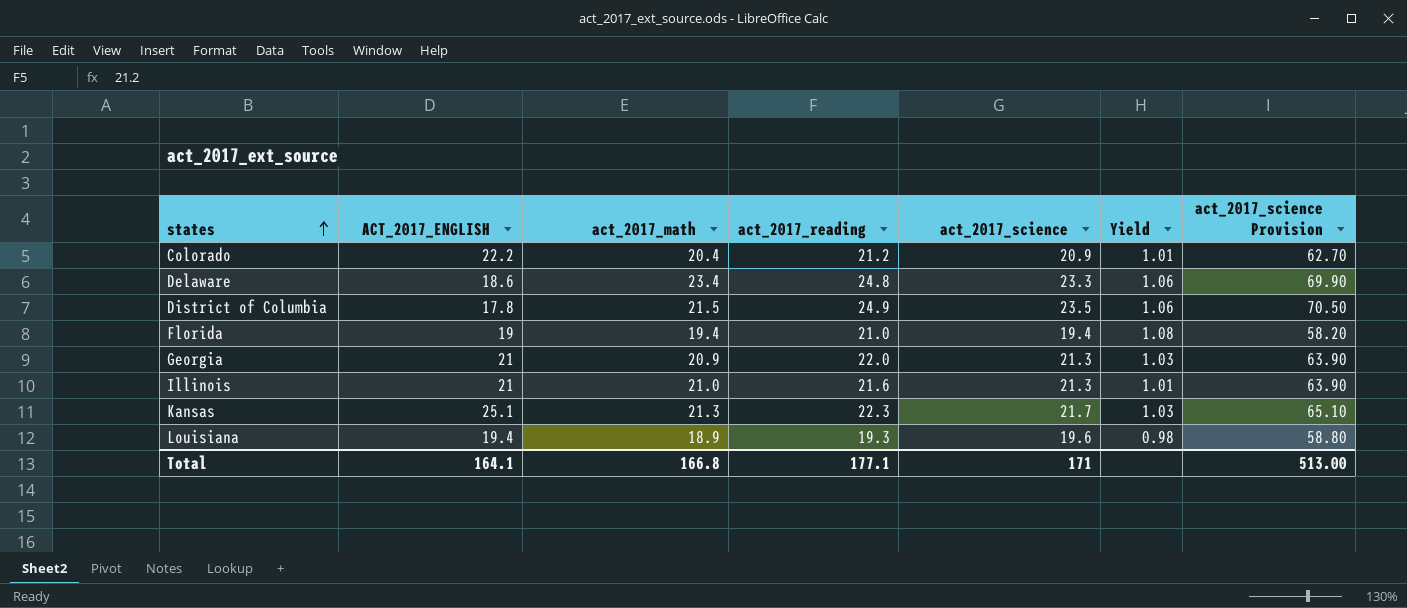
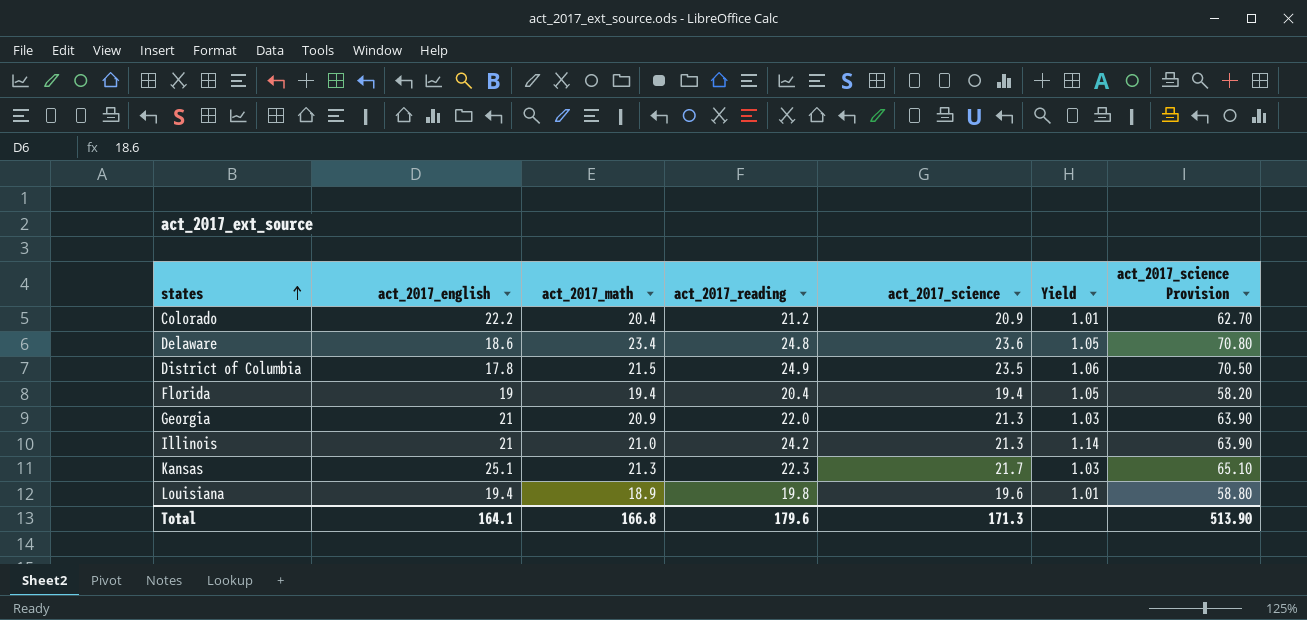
column name: ACT_2017_ENGLISH -> act_2017_english
Delaware | act_2017_science: 23.3 -> 23.6
Delaware | Yield: 1.06 -> 1.05
Delaware | act_2017_science Provision: 69.90 -> 70.80
Florida | act_2017_reading: 21.0 -> 20.4
Florida | Yield: 1.08 -> 1.05
Illinois | act_2017_reading: 21.6 -> 24.2
Illinois | Yield: 1.01 -> 1.14
Louisiana | act_2017_reading: 19.3 -> 19.8
Louisiana | Yield: 0.98 -> 1.01
Total | act_2017_reading: 177.1 -> 179.6
Total | act_2017_science: 171 -> 171.3
Total | act_2017_science Provision: 513.00 -> 513.90

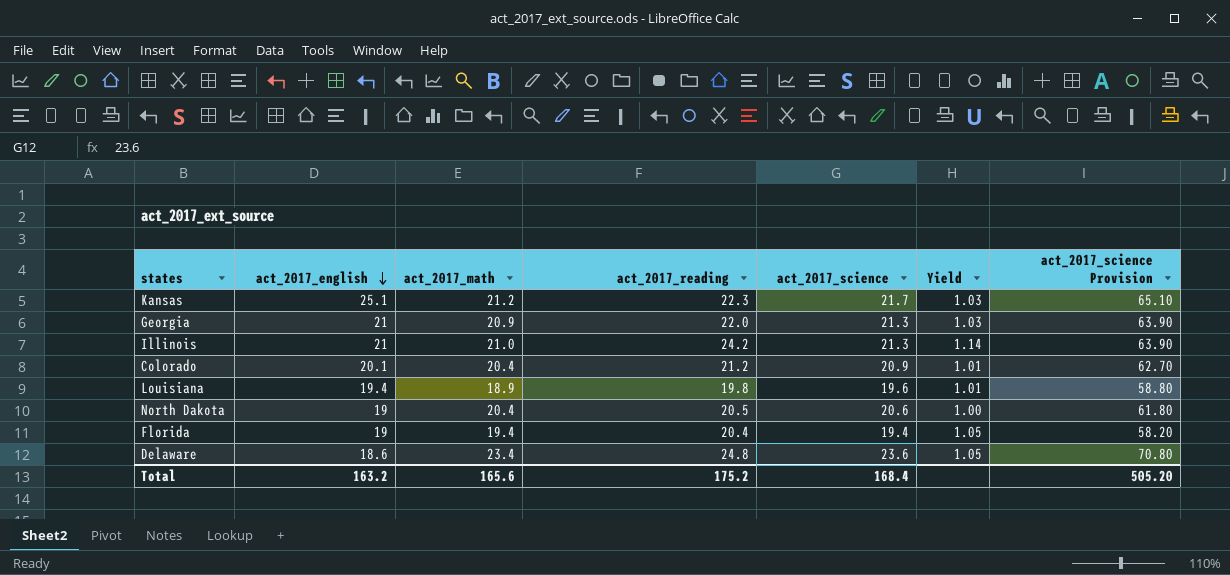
row order: states ascending -> act_2017_english descending
row District of Columbia: 17.8 | 21.5 | 24.9 | 23.5 | 1.06 | 70.50 -> none
Kansas | act_2017_math: 21.3 -> 21.2
Colorado | act_2017_english: 22.2 -> 20.1
row North Dakota: none -> 19 | 20.4 | 20.5 | 20.6 | 1.00 | 61.80
Total | act_2017_english: 164.1 -> 163.2
Total | act_2017_math: 166.8 -> 165.6
Total | act_2017_reading: 179.6 -> 175.2
Total | act_2017_science: 171.3 -> 168.4
Total | act_2017_science Provision: 513.90 -> 505.20

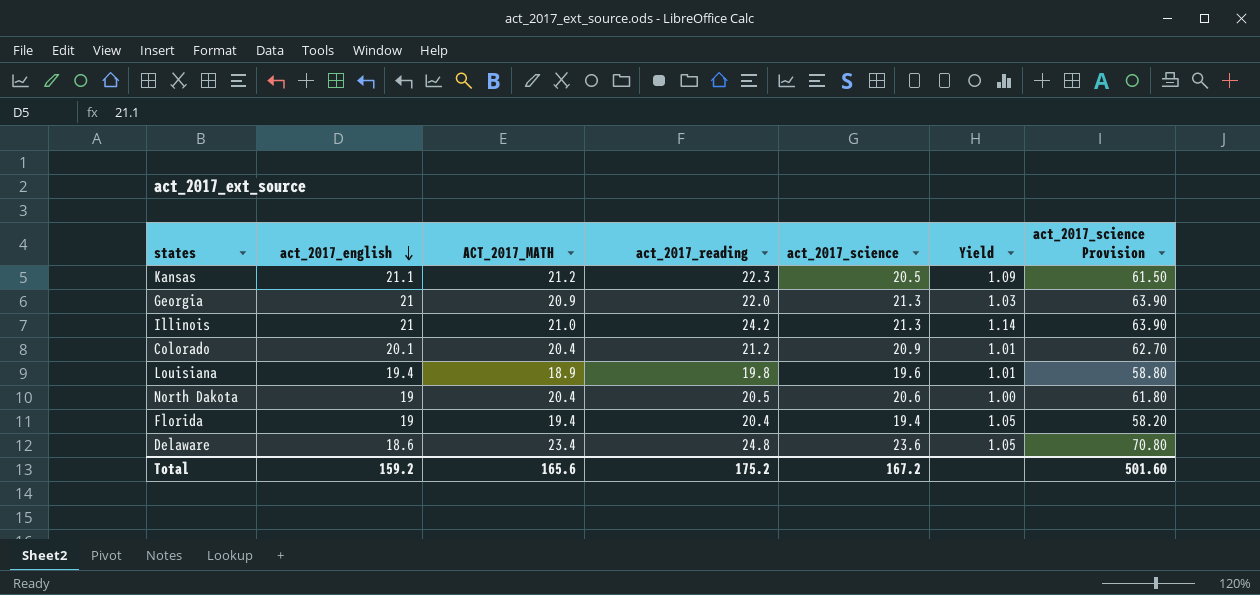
column name: act_2017_math -> ACT_2017_MATH
Kansas | act_2017_english: 25.1 -> 21.1
Kansas | act_2017_science: 21.7 -> 20.5
Kansas | Yield: 1.03 -> 1.09
Kansas | act_2017_science Provision: 65.10 -> 61.50
Total | act_2017_english: 163.2 -> 159.2
Total | act_2017_science: 168.4 -> 167.2
Total | act_2017_science Provision: 505.20 -> 501.60

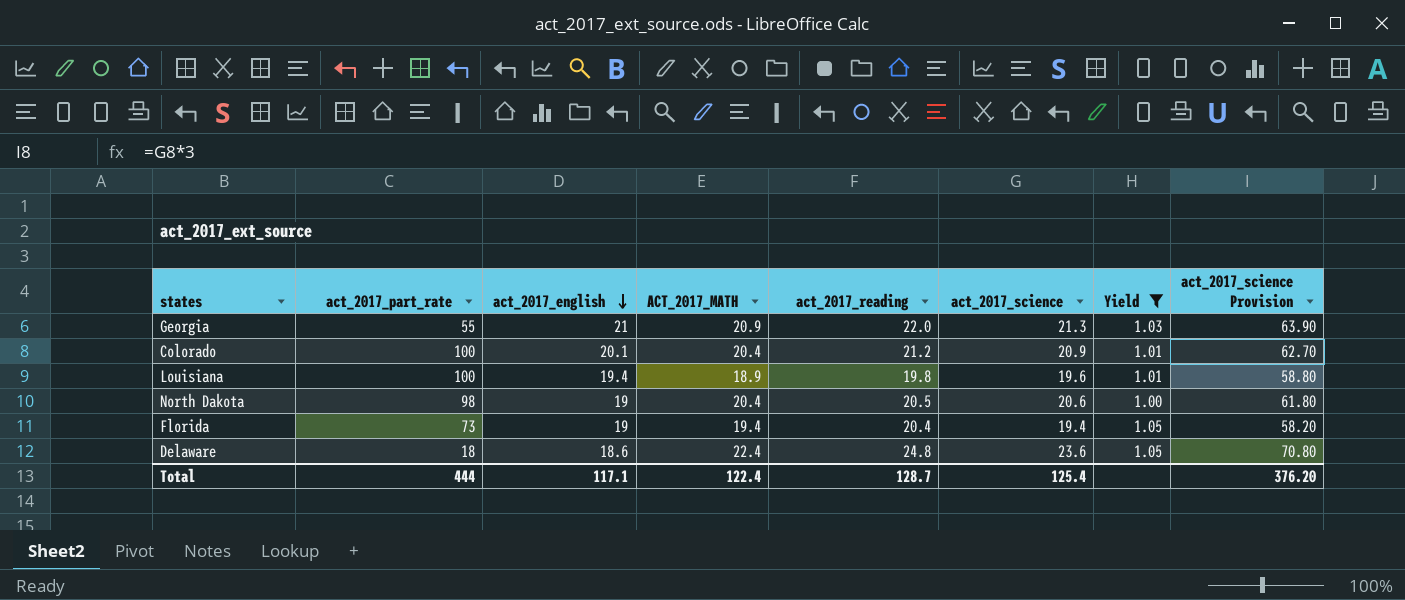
filter: none -> Yield <= 1.05
column act_2017_part_rate | position: none -> 2
Delaware | ACT_2017_MATH: 23.4 -> 22.4
Total | act_2017_english: 159.2 -> 117.1
Total | ACT_2017_MATH: 165.6 -> 122.4
Total | act_2017_reading: 175.2 -> 128.7
Total | act_2017_science: 167.2 -> 125.4
Total | act_2017_science Provision: 501.60 -> 376.20

